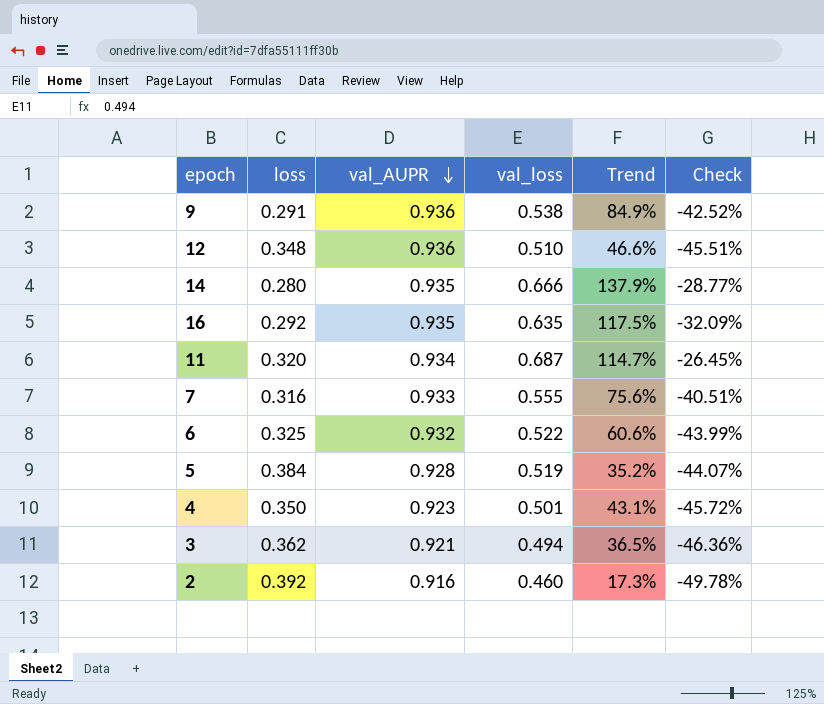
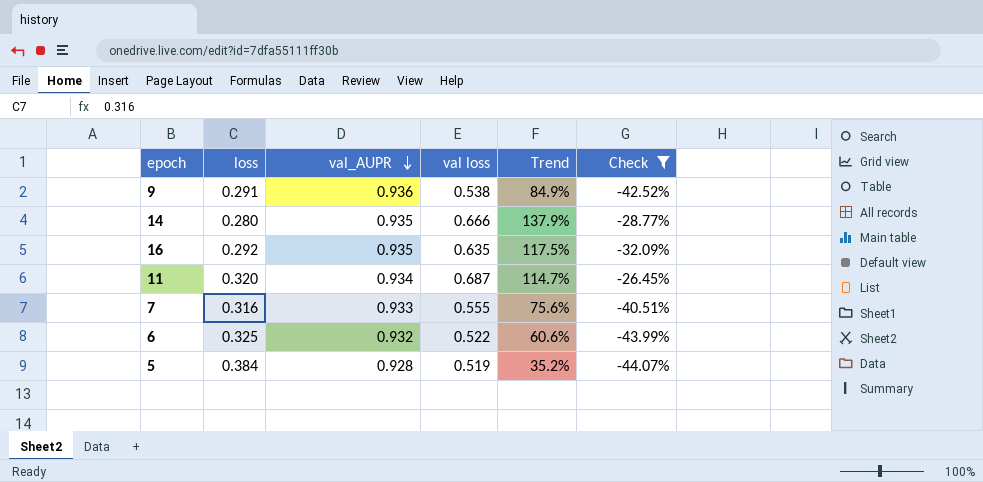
filter: none -> Check >= -44.07%
column name: val_loss -> val loss

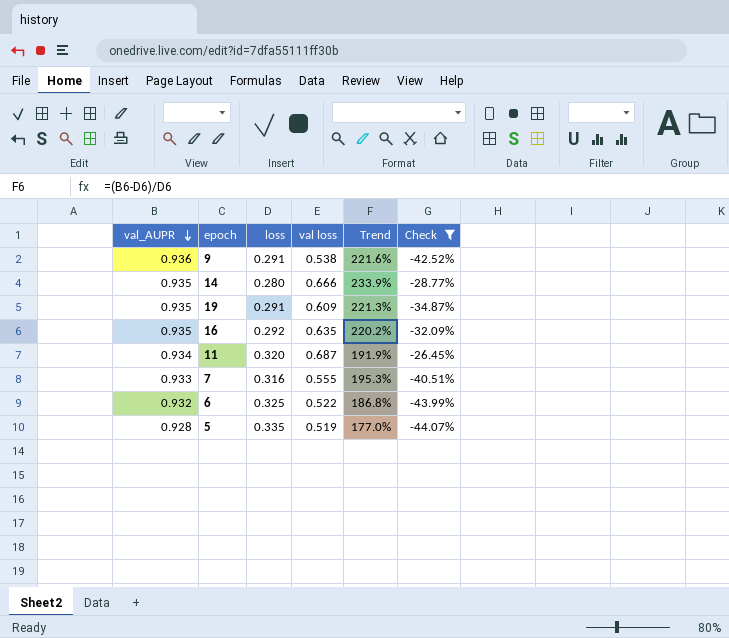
column val_AUPR | position: 3 -> 1
column Trend | formula: ([val loss] - [loss]) / [loss] -> ([val_AUPR] - [loss]) / [loss]
row 19: none -> 0.935 | 0.291 | 0.609 | 221.3% | -34.87%
5 | loss: 0.384 -> 0.335

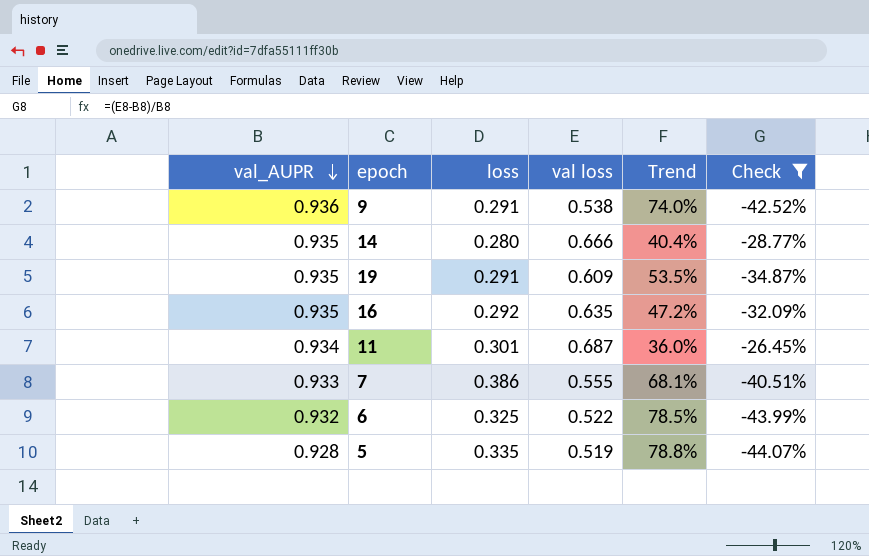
column Trend | formula: ([val_AUPR] - [loss]) / [loss] -> ([val_AUPR] - [val loss]) / [val loss]
11 | loss: 0.320 -> 0.301
7 | loss: 0.316 -> 0.386

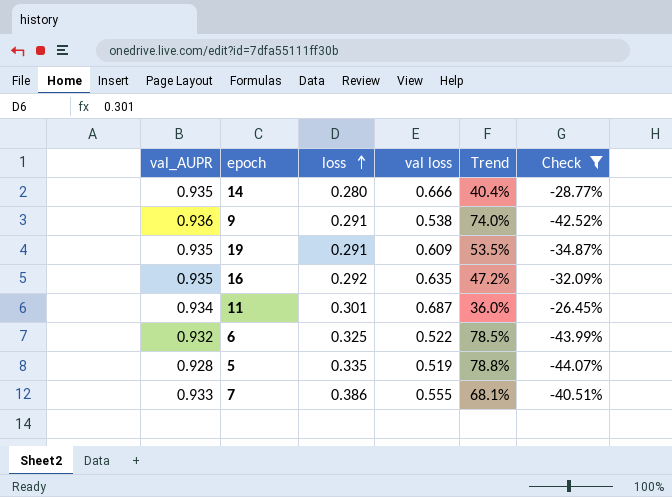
row order: val_AUPR descending -> loss ascending

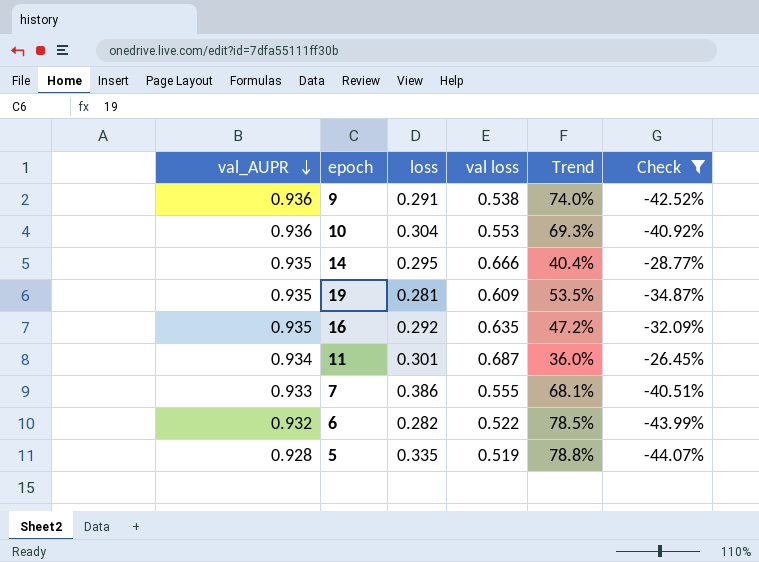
row order: loss ascending -> val_AUPR descending
row 10: none -> 0.936 | 0.304 | 0.553 | 69.3% | -40.92%
14 | loss: 0.280 -> 0.295
19 | loss: 0.291 -> 0.281
6 | loss: 0.325 -> 0.282

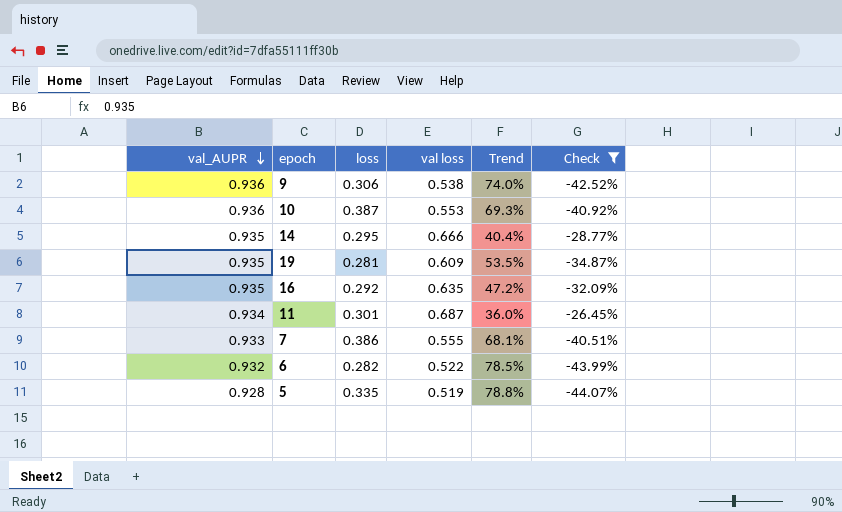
9 | loss: 0.291 -> 0.306
10 | loss: 0.304 -> 0.387

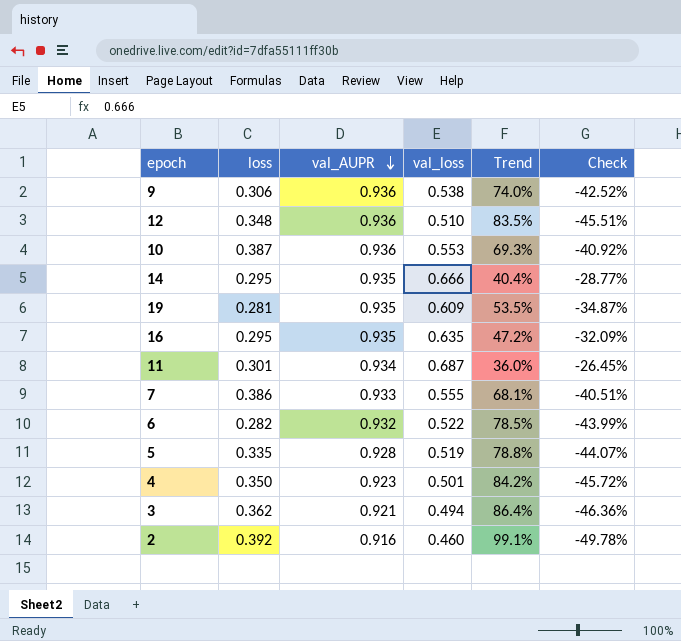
filter: Check >= -44.07% -> none
column val_AUPR | position: 1 -> 3
column name: val loss -> val_loss
16 | loss: 0.292 -> 0.295

